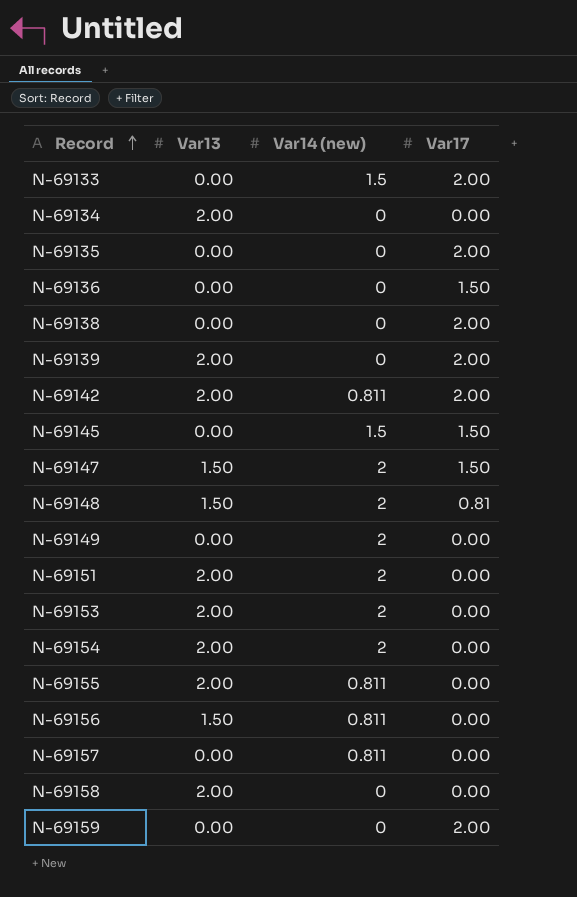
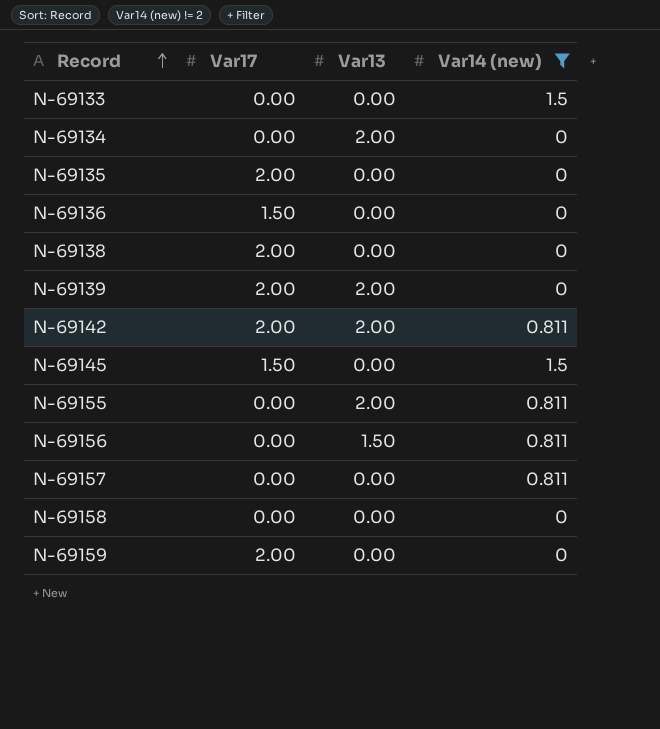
filter: none -> Var14 (new) != 2
column Var17 | position: 4 -> 2
N-69133 | Var17: 2.00 -> 0.00
N-69158 | Var13: 2.00 -> 0.00

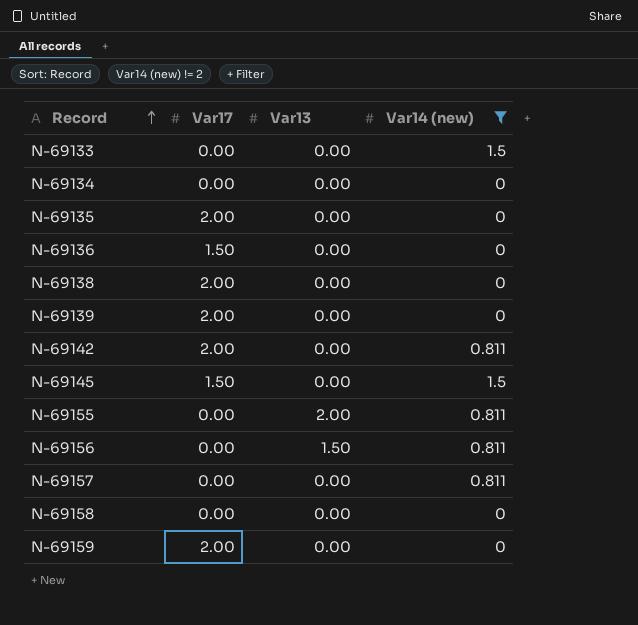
N-69134 | Var13: 2.00 -> 0.00
N-69139 | Var13: 2.00 -> 0.00
N-69142 | Var13: 2.00 -> 0.00

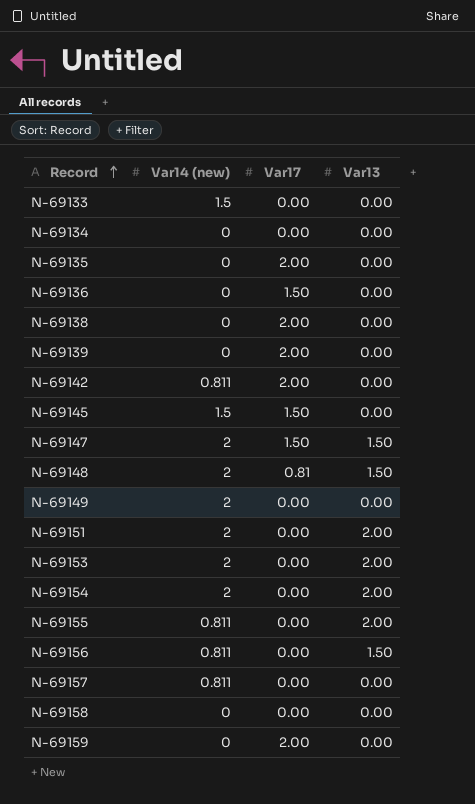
filter: Var14 (new) != 2 -> none
column Var14 (new) | position: 4 -> 2

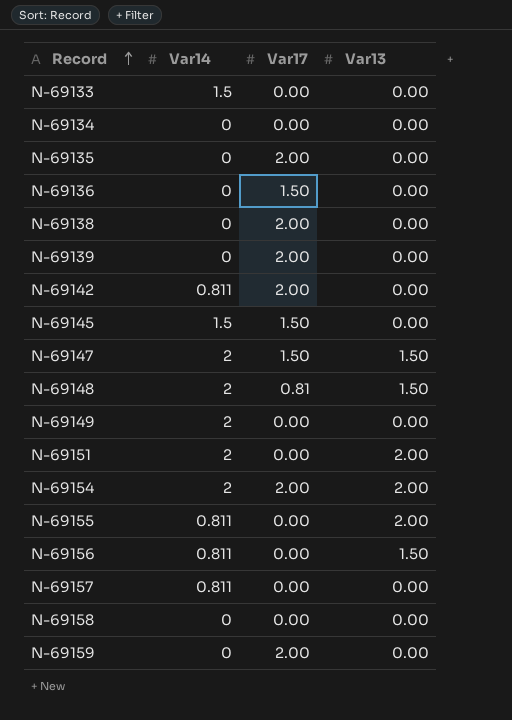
column name: Var14 (new) -> Var14
row N-69153: 2 | 0.00 | 2.00 -> none
N-69154 | Var17: 0.00 -> 2.00

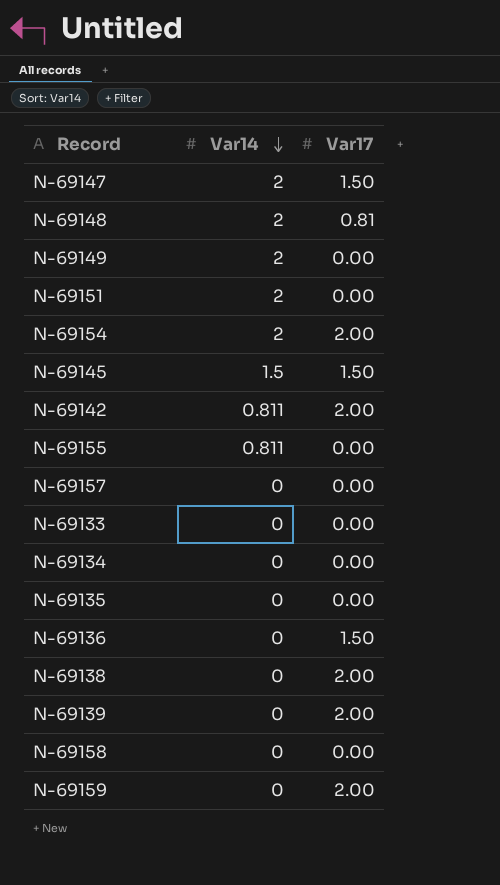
row order: Record ascending -> Var14 descending
column Var13 | position: 4 -> none
row N-69156: 0.811 | 0.00 | 1.50 -> none
N-69157 | Var14: 0.811 -> 0
N-69133 | Var14: 1.5 -> 0
N-69135 | Var17: 2.00 -> 0.00

